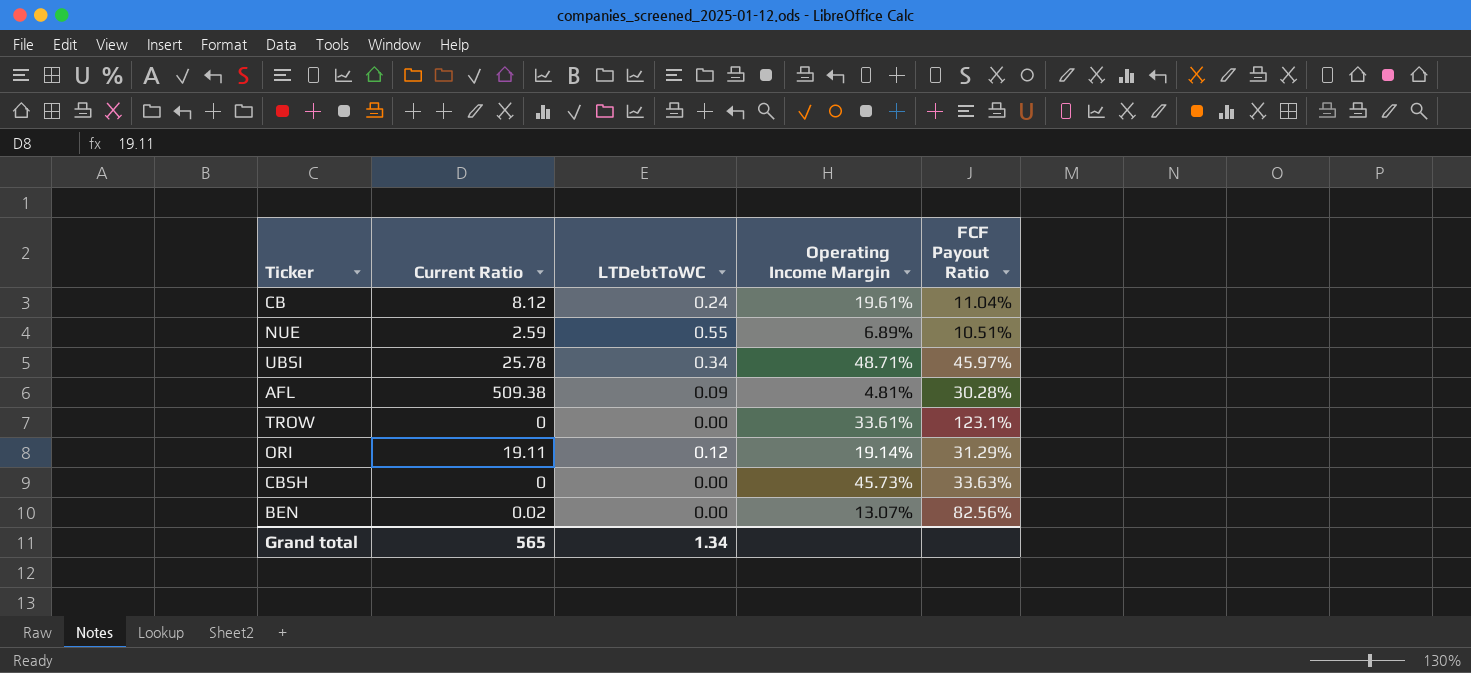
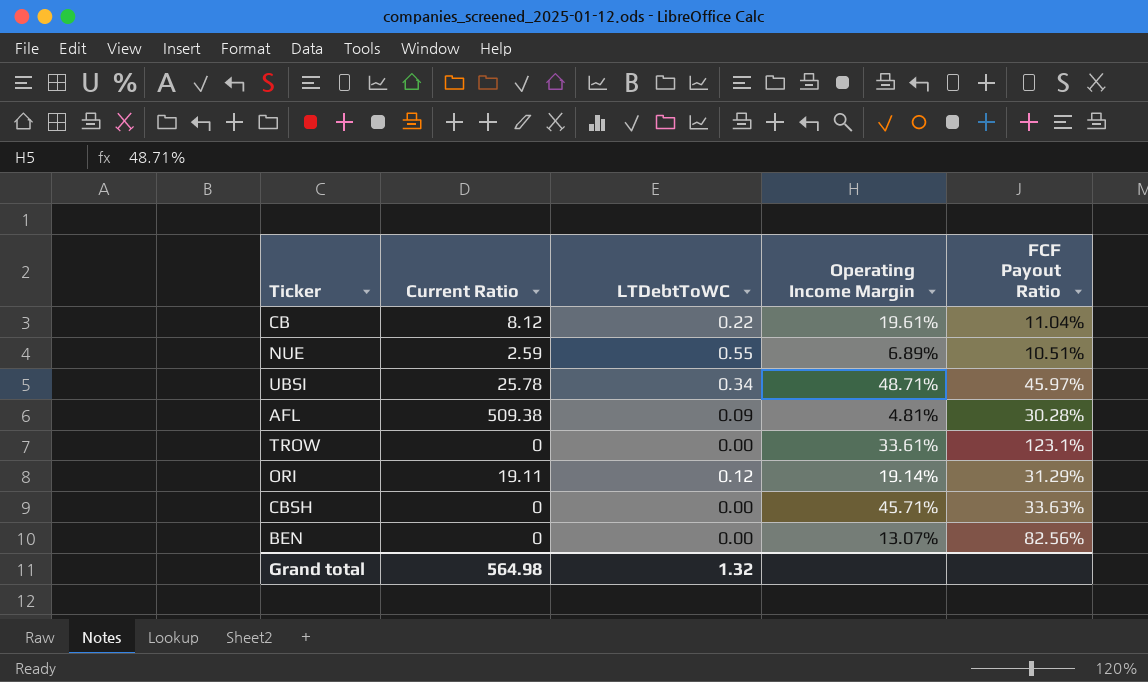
CB | LTDebtToWC: 0.24 -> 0.22
CBSH | Operating Income Margin: 45.73% -> 45.71%
BEN | Current Ratio: 0.02 -> 0
Grand total | Current Ratio: 565 -> 564.98
Grand total | LTDebtToWC: 1.34 -> 1.32

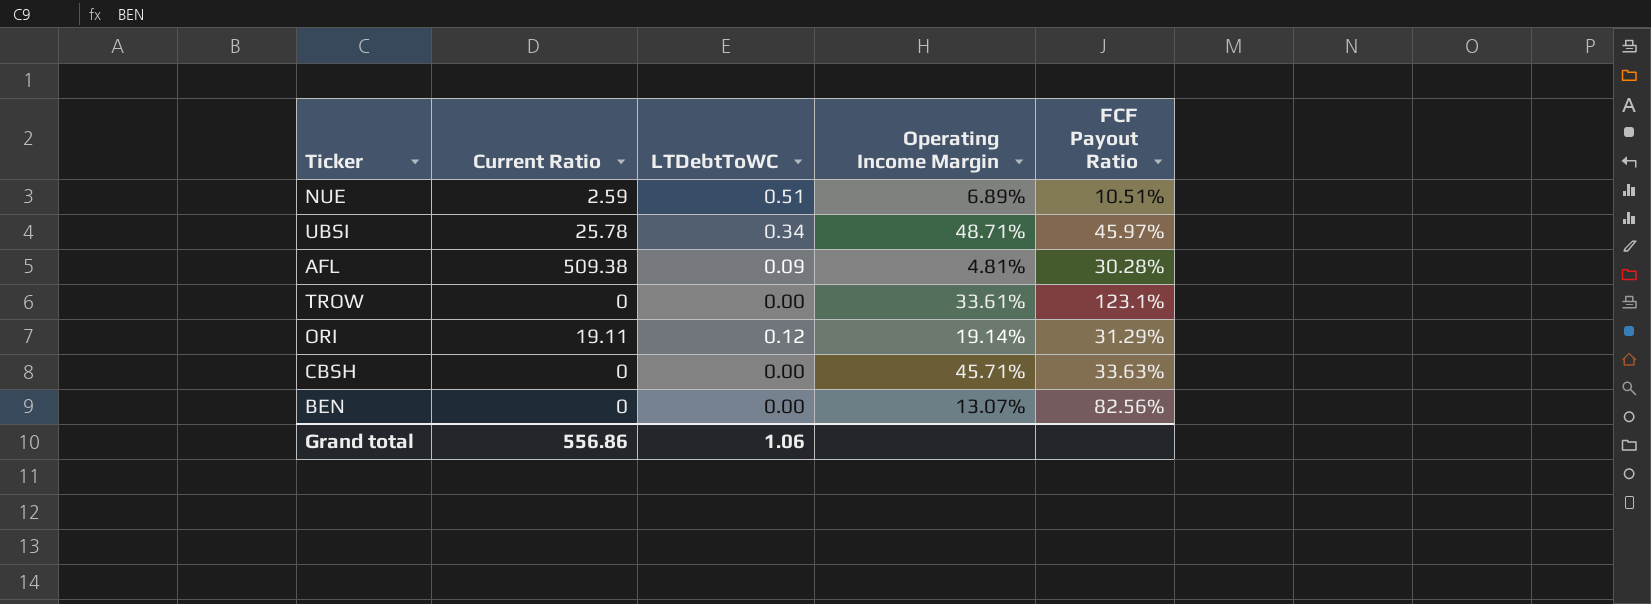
row CB: 8.12 | 0.22 | 19.61% | 11.04% -> none
NUE | LTDebtToWC: 0.55 -> 0.51
Grand total | Current Ratio: 564.98 -> 556.86
Grand total | LTDebtToWC: 1.32 -> 1.06

